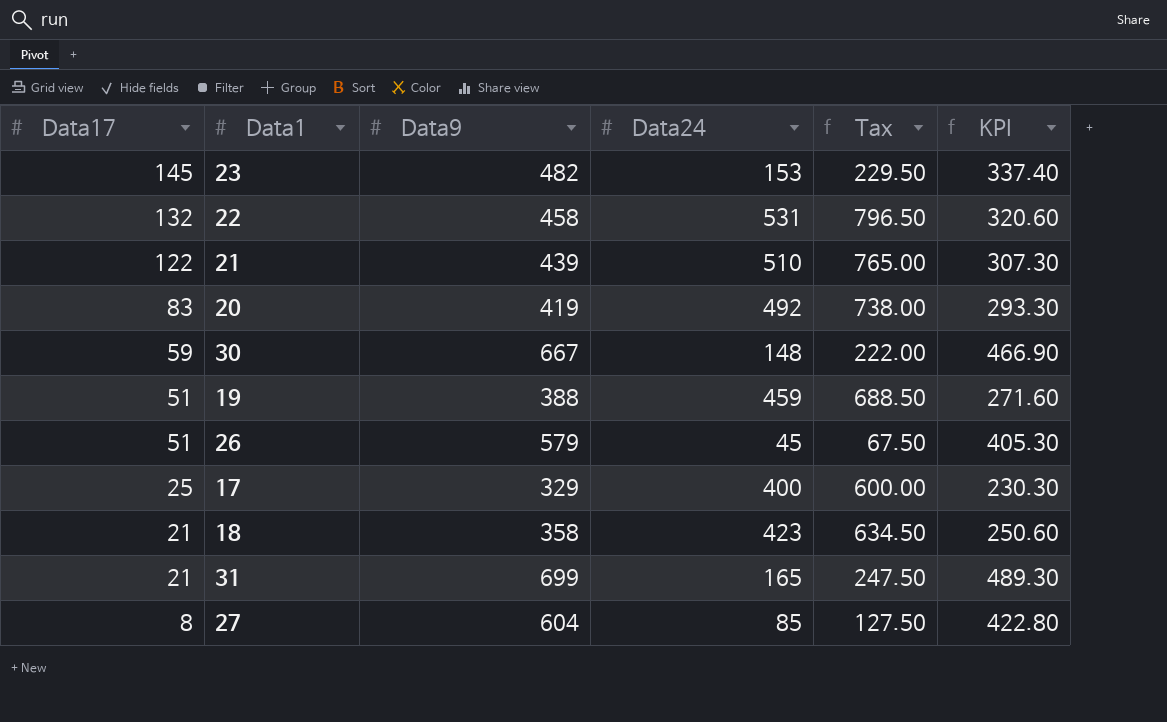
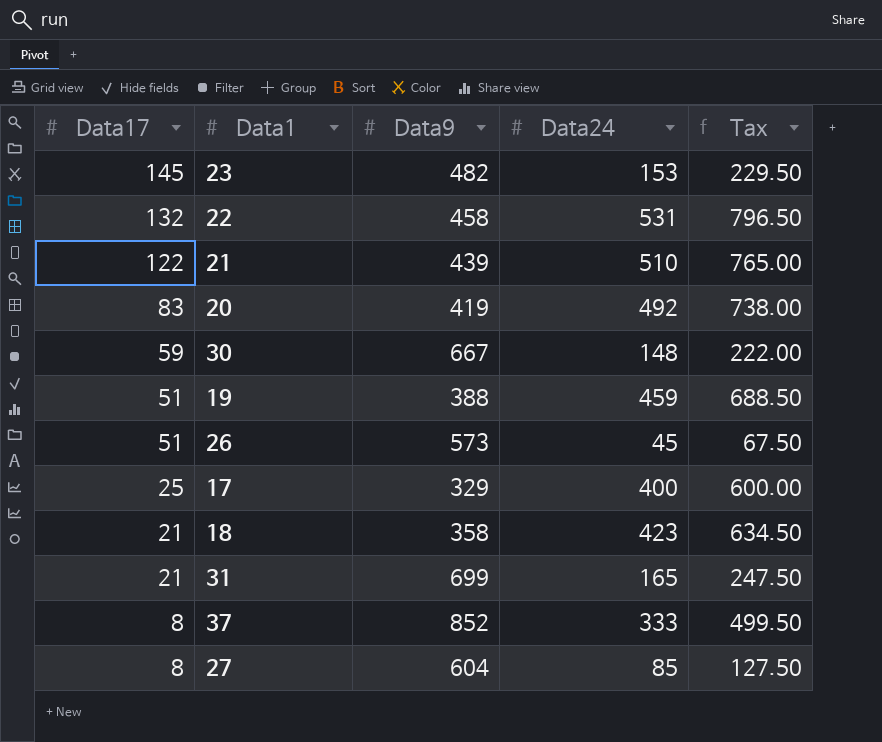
column KPI | formula: [Data9] * 0.7 -> none
26 | Data9: 579 -> 573
row 37: none -> 8 | 852 | 333 | 499.50

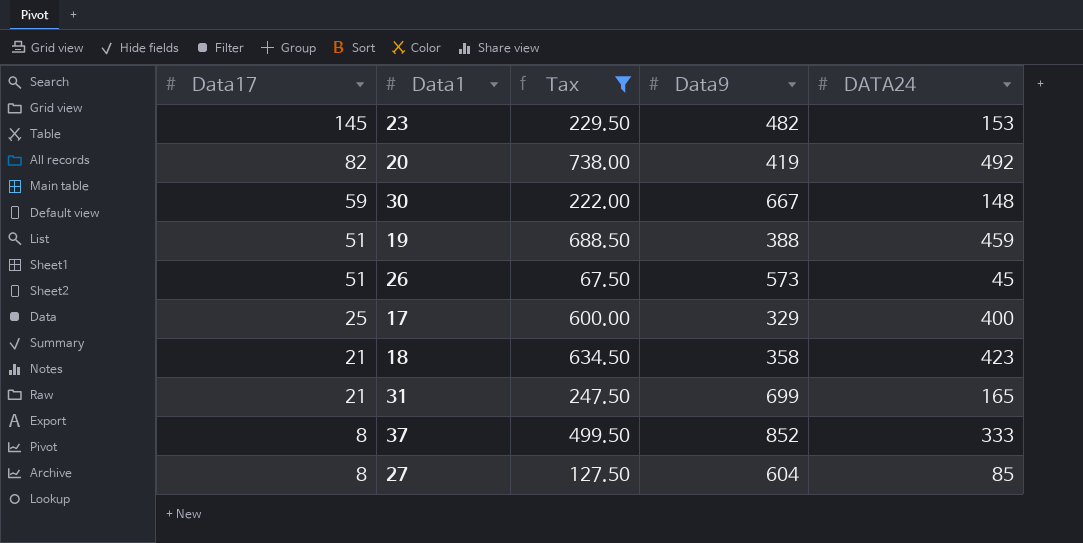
filter: none -> Tax <= 738.00
column Tax | position: 5 -> 3
column name: Data24 -> DATA24
20 | Data17: 83 -> 82

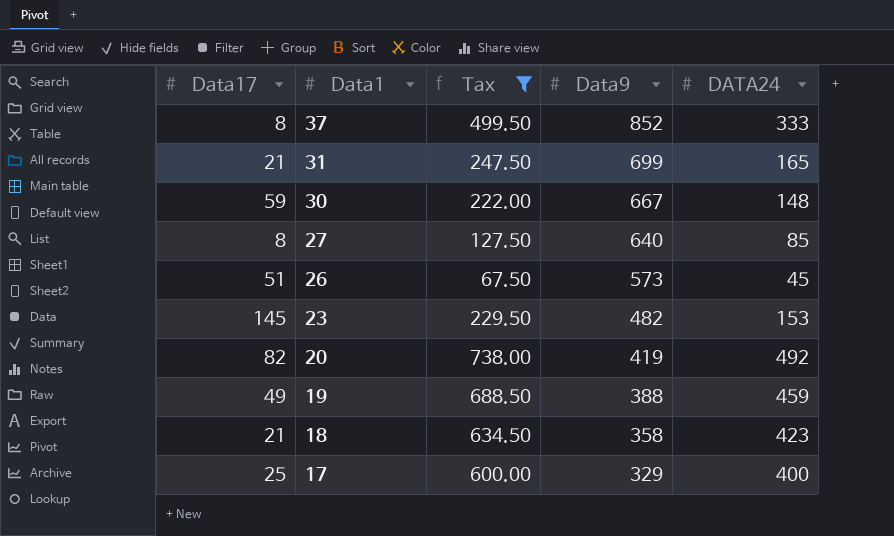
row order: Data17 descending -> Data1 descending
27 | Data9: 604 -> 640
19 | Data17: 51 -> 49

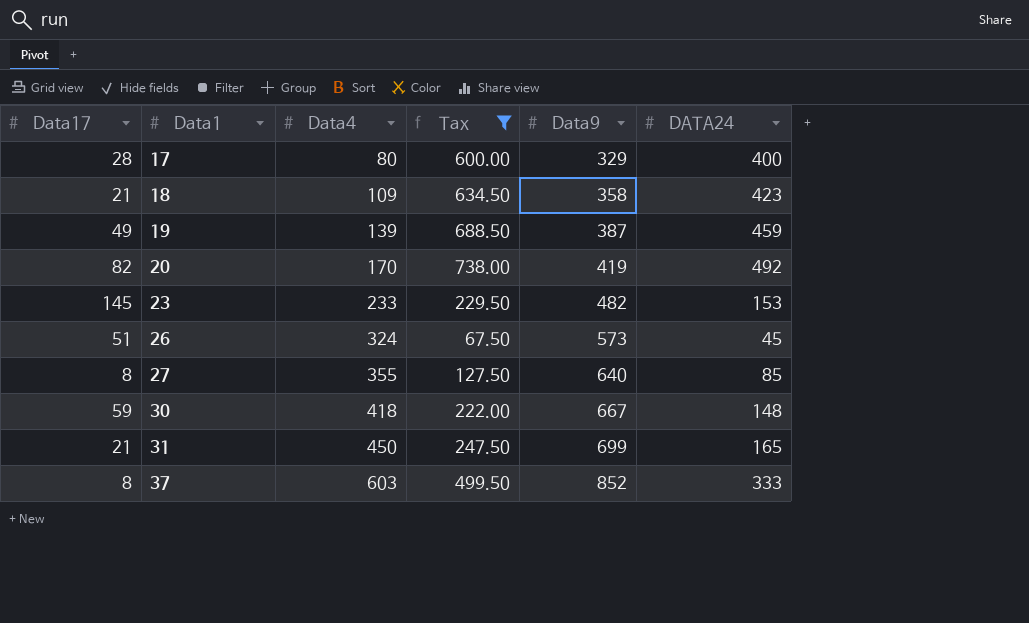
row order: Data1 descending -> Data1 ascending
column Data4 | position: none -> 3
17 | Data17: 25 -> 28
19 | Data9: 388 -> 387

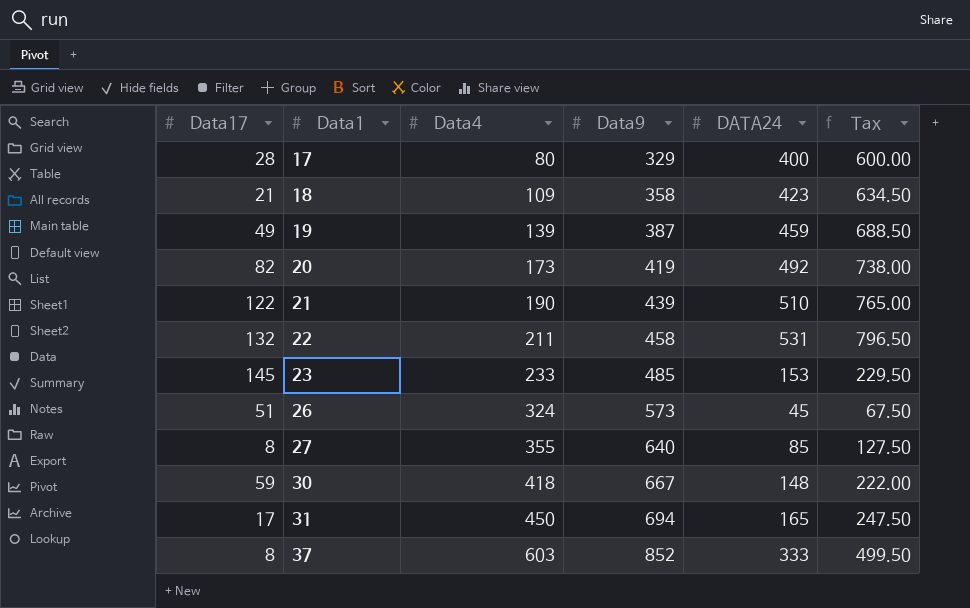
filter: Tax <= 738.00 -> none
column Tax | position: 4 -> 6
20 | Data4: 170 -> 173
23 | Data9: 482 -> 485
31 | Data17: 21 -> 17
31 | Data9: 699 -> 694

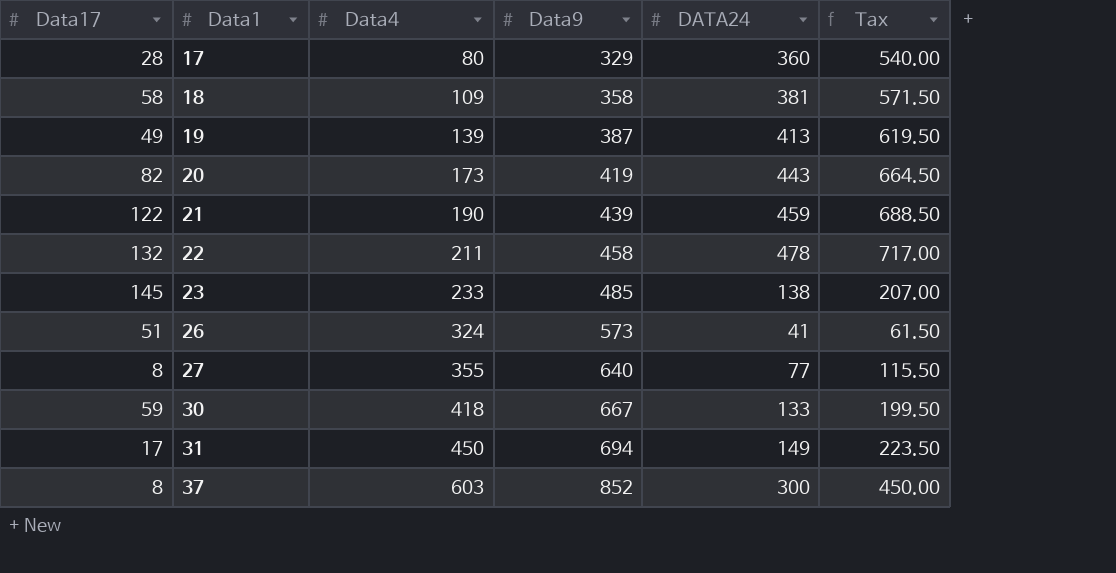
17 | DATA24: 400 -> 360
17 | Tax: 600.00 -> 540.00
18 | Data17: 21 -> 58
18 | DATA24: 423 -> 381
18 | Tax: 634.50 -> 571.50
19 | DATA24: 459 -> 413
19 | Tax: 688.50 -> 619.50
20 | DATA24: 492 -> 443
20 | Tax: 738.00 -> 664.50
21 | DATA24: 510 -> 459
21 | Tax: 765.00 -> 688.50
22 | DATA24: 531 -> 478
22 | Tax: 796.50 -> 717.00
23 | DATA24: 153 -> 138
23 | Tax: 229.50 -> 207.00
26 | DATA24: 45 -> 41
26 | Tax: 67.50 -> 61.50
27 | DATA24: 85 -> 77
27 | Tax: 127.50 -> 115.50
30 | DATA24: 148 -> 133
30 | Tax: 222.00 -> 199.50
31 | DATA24: 165 -> 149
31 | Tax: 247.50 -> 223.50
37 | DATA24: 333 -> 300
37 | Tax: 499.50 -> 450.00

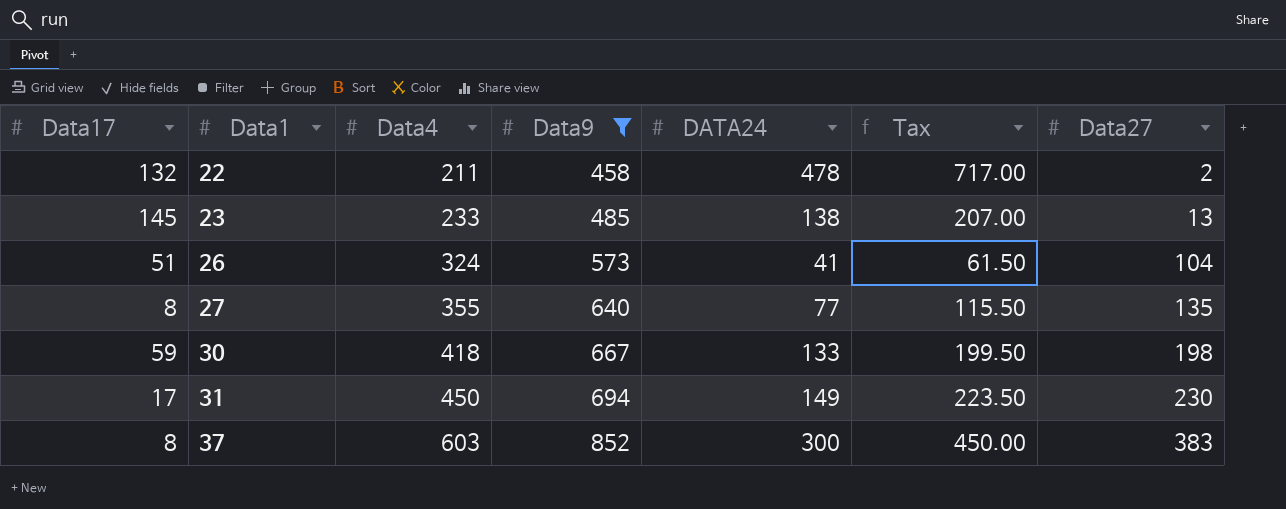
filter: none -> Data9 >= 458
column Data27 | position: none -> 7

